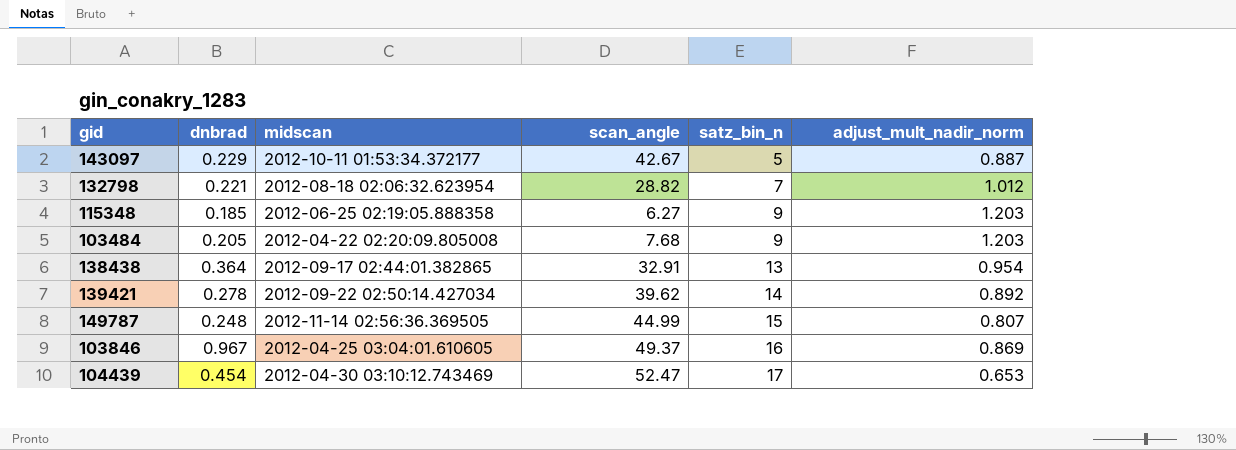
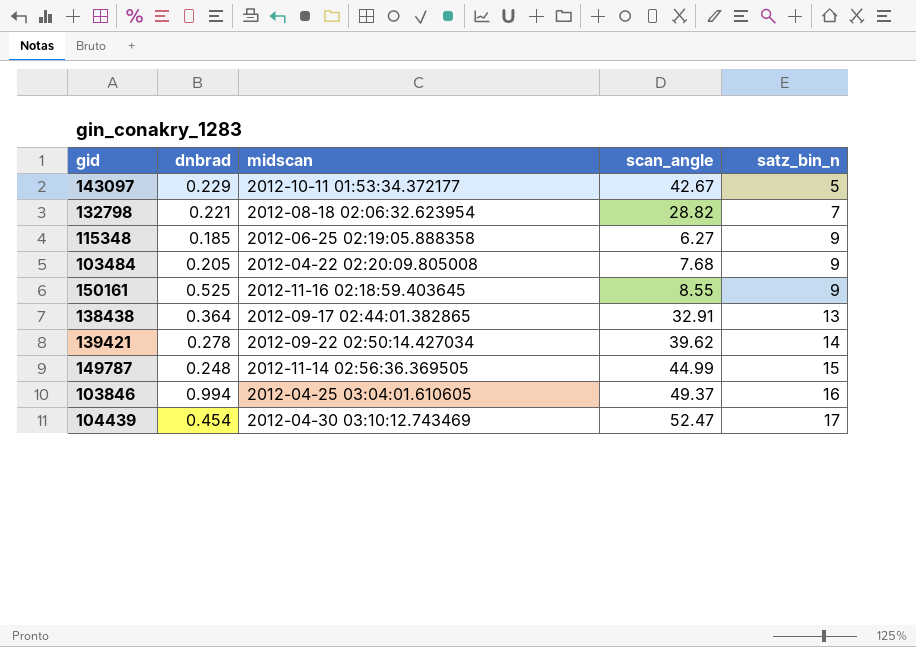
column adjust_mult_nadir_norm | position: 6 -> none
row 150161: none -> 0.525 | 2012-11-16 02:18:59.403645 | 8.55 | 9
103846 | dnbrad: 0.967 -> 0.994

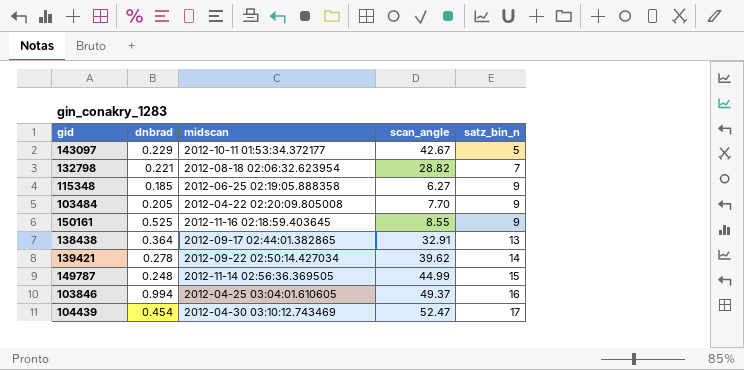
103484 | scan_angle: 7.68 -> 7.70

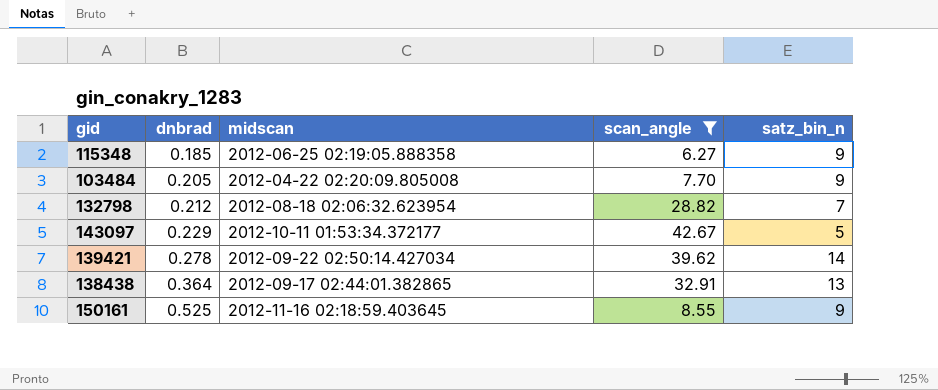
filter: none -> scan_angle <= 42.67
row order: satz_bin_n ascending -> dnbrad ascending
132798 | dnbrad: 0.221 -> 0.212

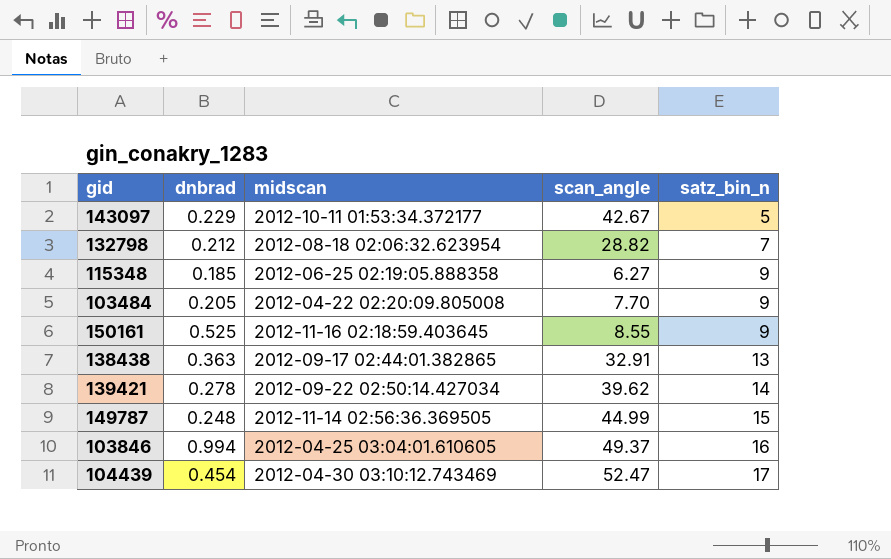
filter: scan_angle <= 42.67 -> none
row order: dnbrad ascending -> satz_bin_n ascending
138438 | dnbrad: 0.364 -> 0.363

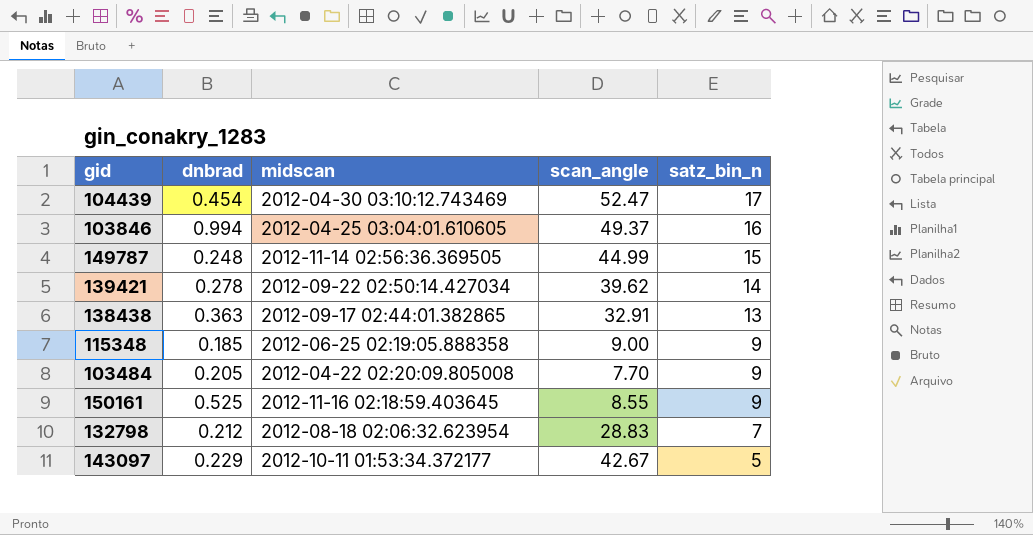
row order: satz_bin_n ascending -> satz_bin_n descending
115348 | scan_angle: 6.27 -> 9.00
132798 | scan_angle: 28.82 -> 28.83

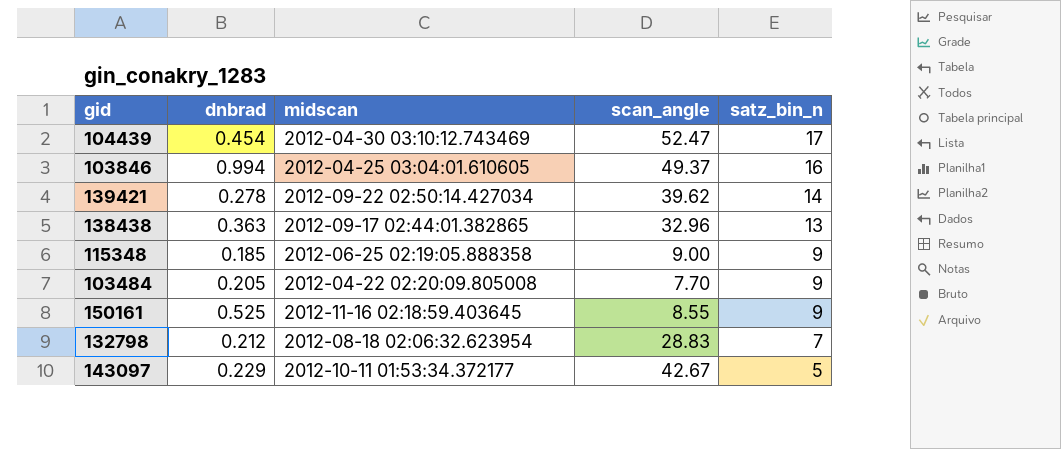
row 149787: 0.248 | 2012-11-14 02:56:36.369505 | 44.99 | 15 -> none
138438 | scan_angle: 32.91 -> 32.96

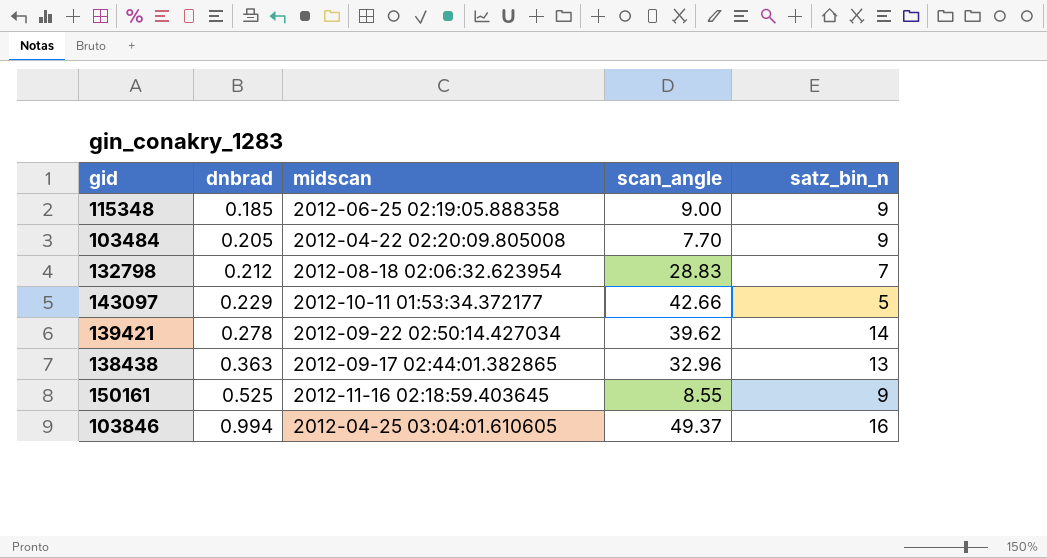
row order: satz_bin_n descending -> dnbrad ascending
row 104439: 0.454 | 2012-04-30 03:10:12.743469 | 52.47 | 17 -> none
143097 | scan_angle: 42.67 -> 42.66

